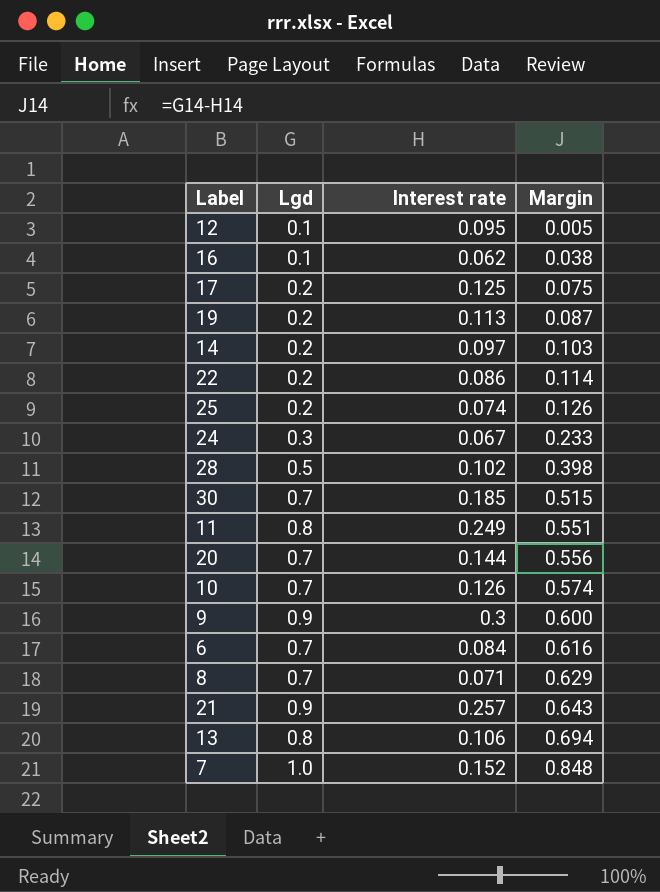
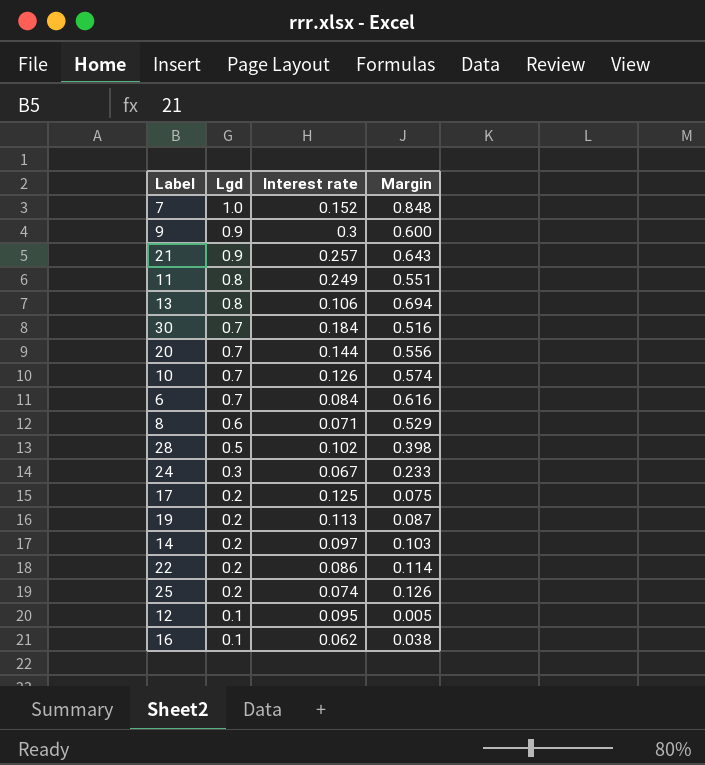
row order: Margin ascending -> Lgd descending
30 | Interest rate: 0.185 -> 0.184
30 | Margin: 0.515 -> 0.516
8 | Lgd: 0.7 -> 0.6
8 | Margin: 0.629 -> 0.529

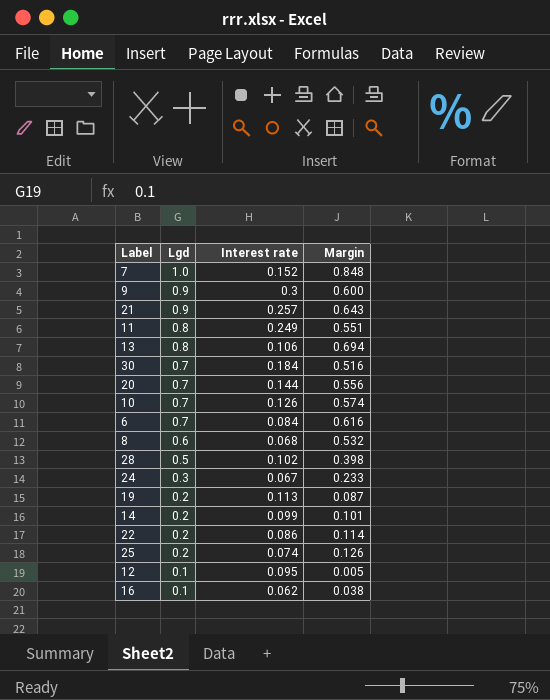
row 17: 0.2 | 0.125 | 0.075 -> none
8 | Interest rate: 0.071 -> 0.068
8 | Margin: 0.529 -> 0.532
14 | Interest rate: 0.097 -> 0.099
14 | Margin: 0.103 -> 0.101

